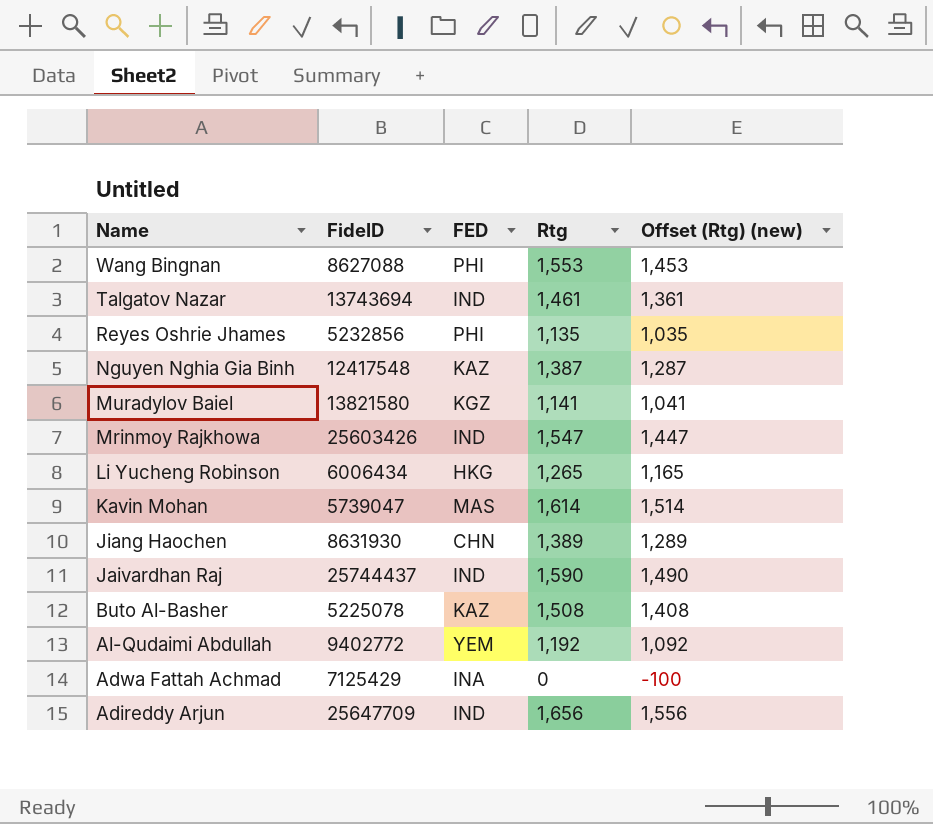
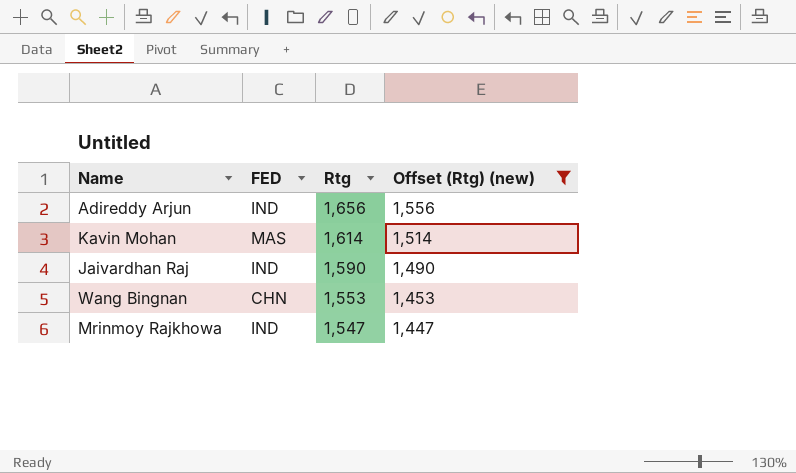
filter: none -> Offset (Rtg) (new) >= 1,447
row order: Name descending -> Rtg descending
column FideID | position: 2 -> none
Wang Bingnan | FED: PHI -> CHN

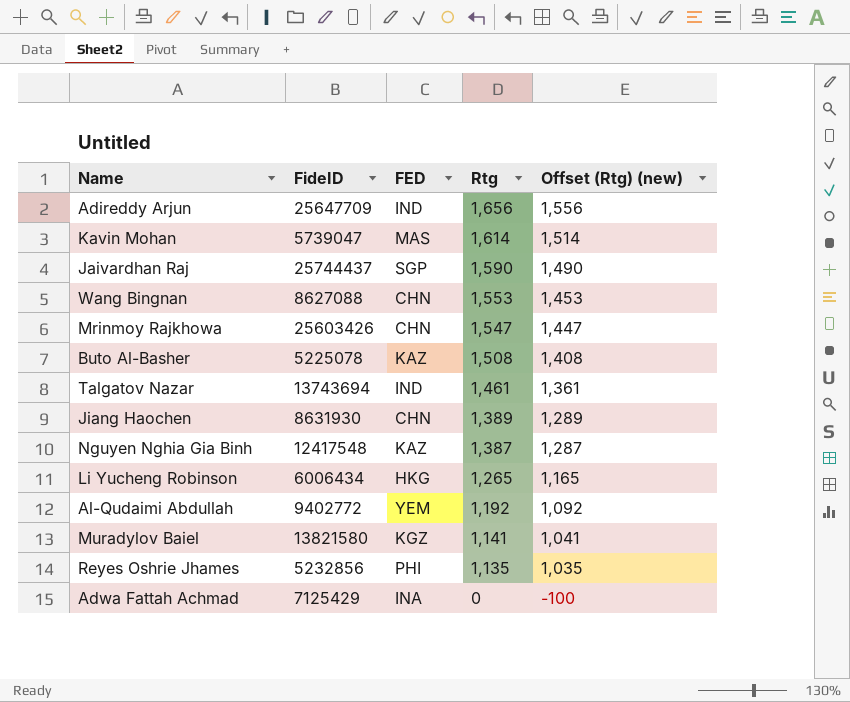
filter: Offset (Rtg) (new) >= 1,447 -> none
column FideID | position: none -> 2
Jaivardhan Raj | FED: IND -> SGP
Mrinmoy Rajkhowa | FED: IND -> CHN

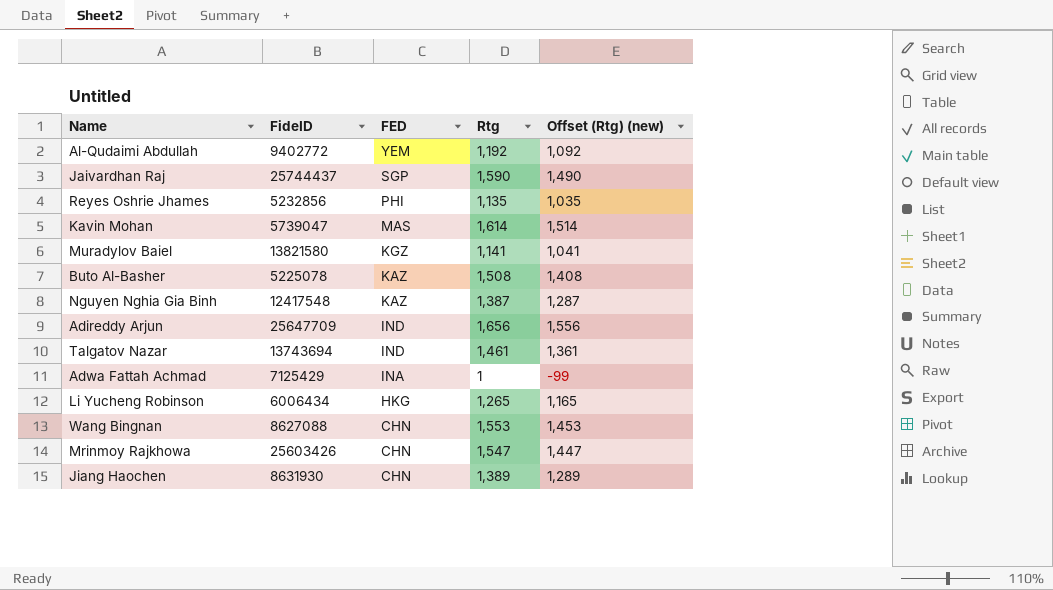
row order: Rtg descending -> FED descending
Adwa Fattah Achmad | Rtg: 0 -> 1
Adwa Fattah Achmad | Offset (Rtg) (new): -100 -> -99

